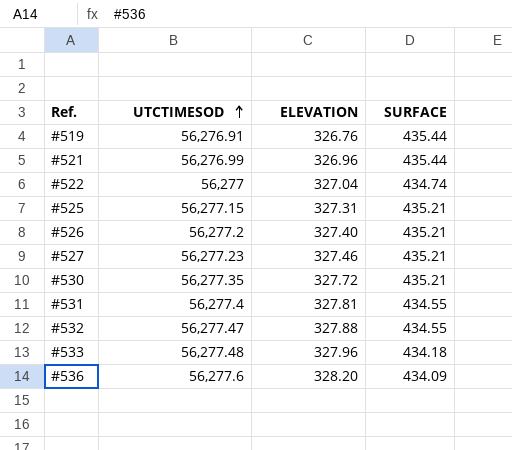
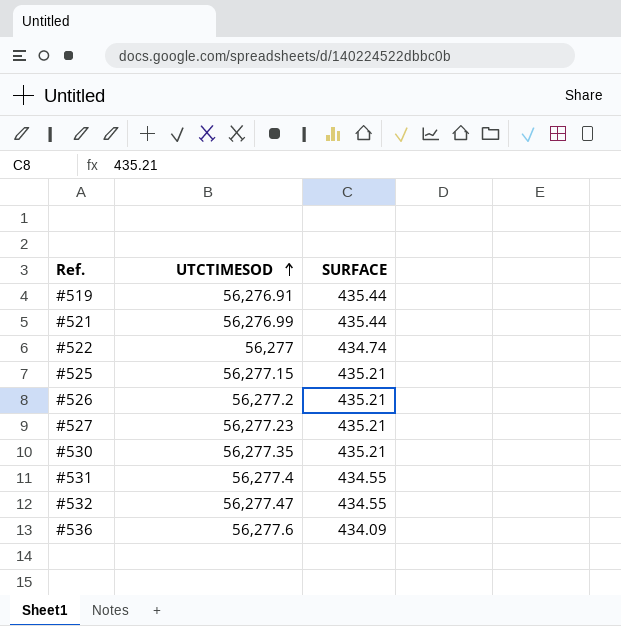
column ELEVATION | position: 3 -> none
row #533: 56,277.48 | 327.96 | 434.18 -> none

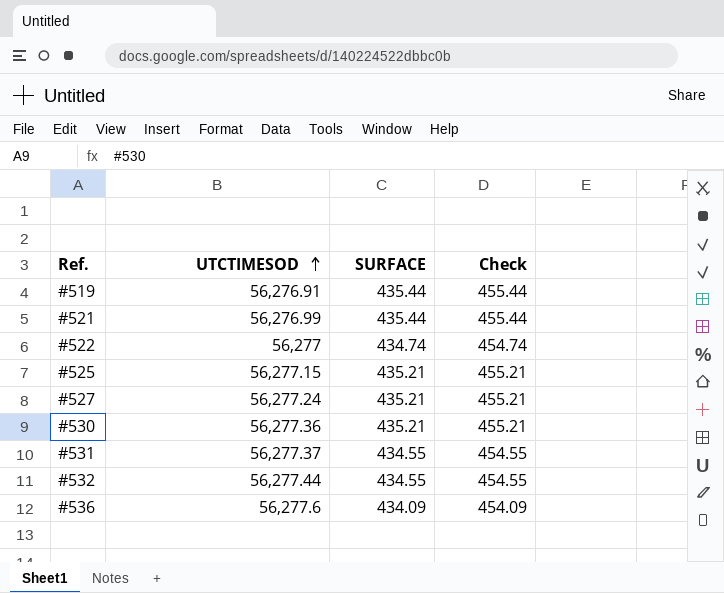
column Check | formula: none -> [SURFACE] + 20
row #526: 56,277.2 | 435.21 -> none
#527 | UTCTIMESOD: 56,277.23 -> 56,277.24
#530 | UTCTIMESOD: 56,277.35 -> 56,277.36
#531 | UTCTIMESOD: 56,277.4 -> 56,277.37
#532 | UTCTIMESOD: 56,277.47 -> 56,277.44

